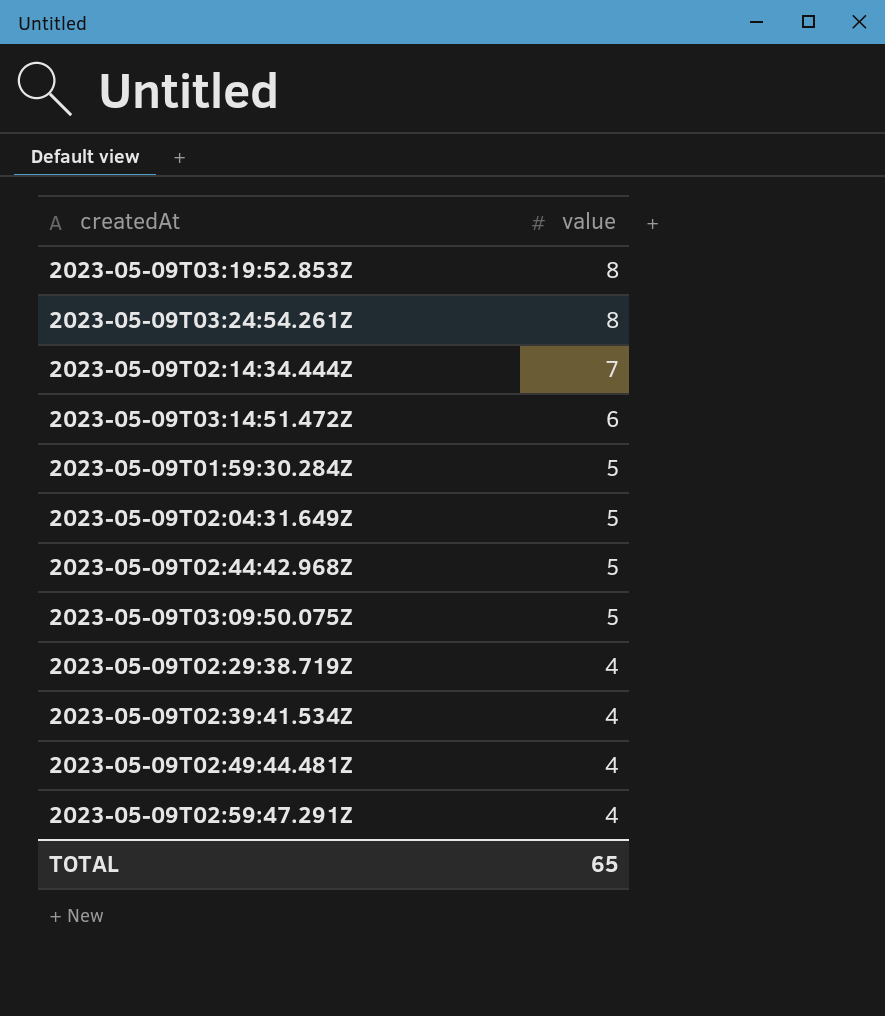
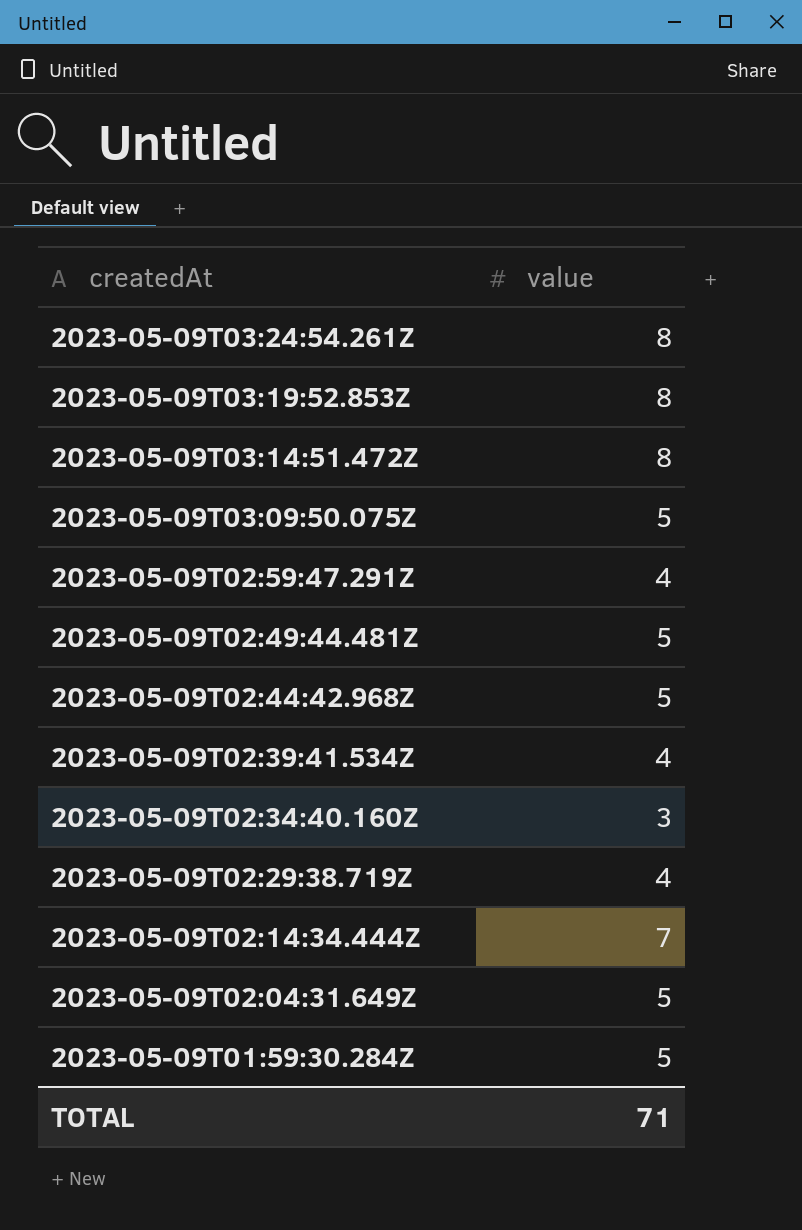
row order: value descending -> createdAt descending
2023-05-09T03:14:51.472Z | value: 6 -> 8
2023-05-09T02:49:44.481Z | value: 4 -> 5
row 2023-05-09T02:34:40.160Z: none -> 3
TOTAL | value: 65 -> 71

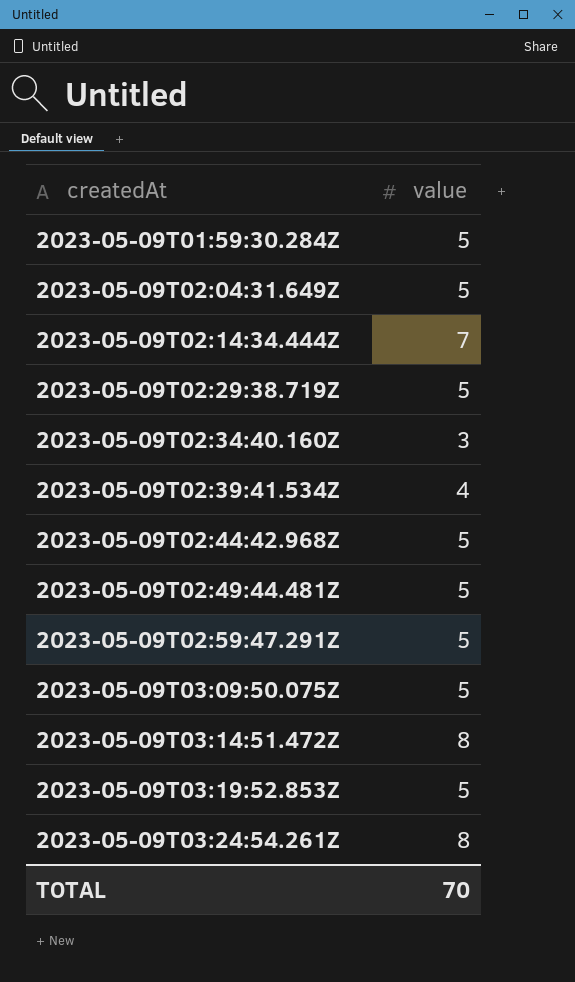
row order: createdAt descending -> createdAt ascending
2023-05-09T02:29:38.719Z | value: 4 -> 5
2023-05-09T02:59:47.291Z | value: 4 -> 5
2023-05-09T03:19:52.853Z | value: 8 -> 5
TOTAL | value: 71 -> 70

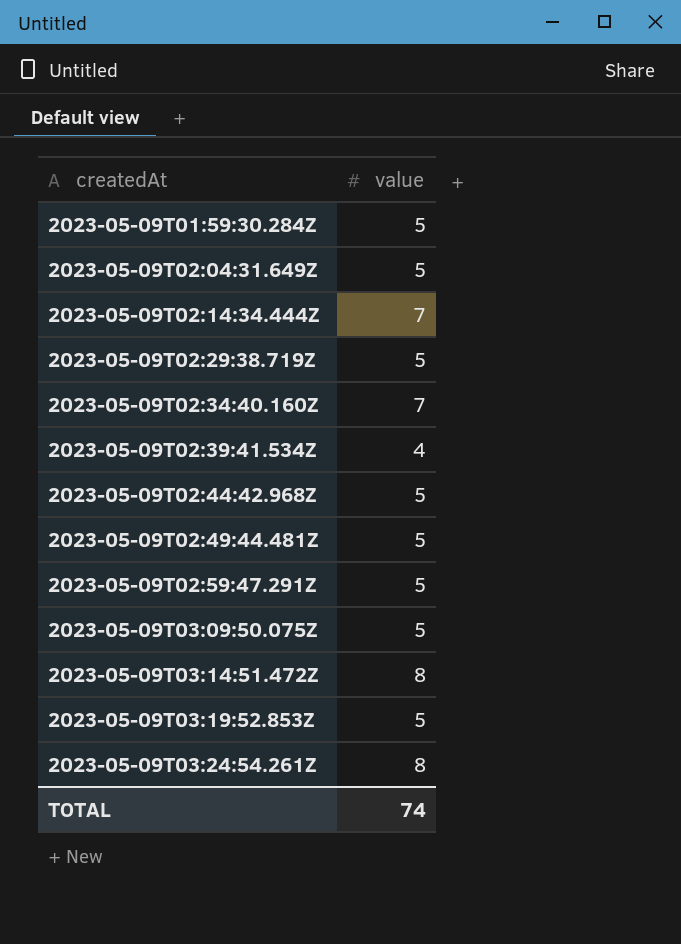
2023-05-09T02:34:40.160Z | value: 3 -> 7
TOTAL | value: 70 -> 74

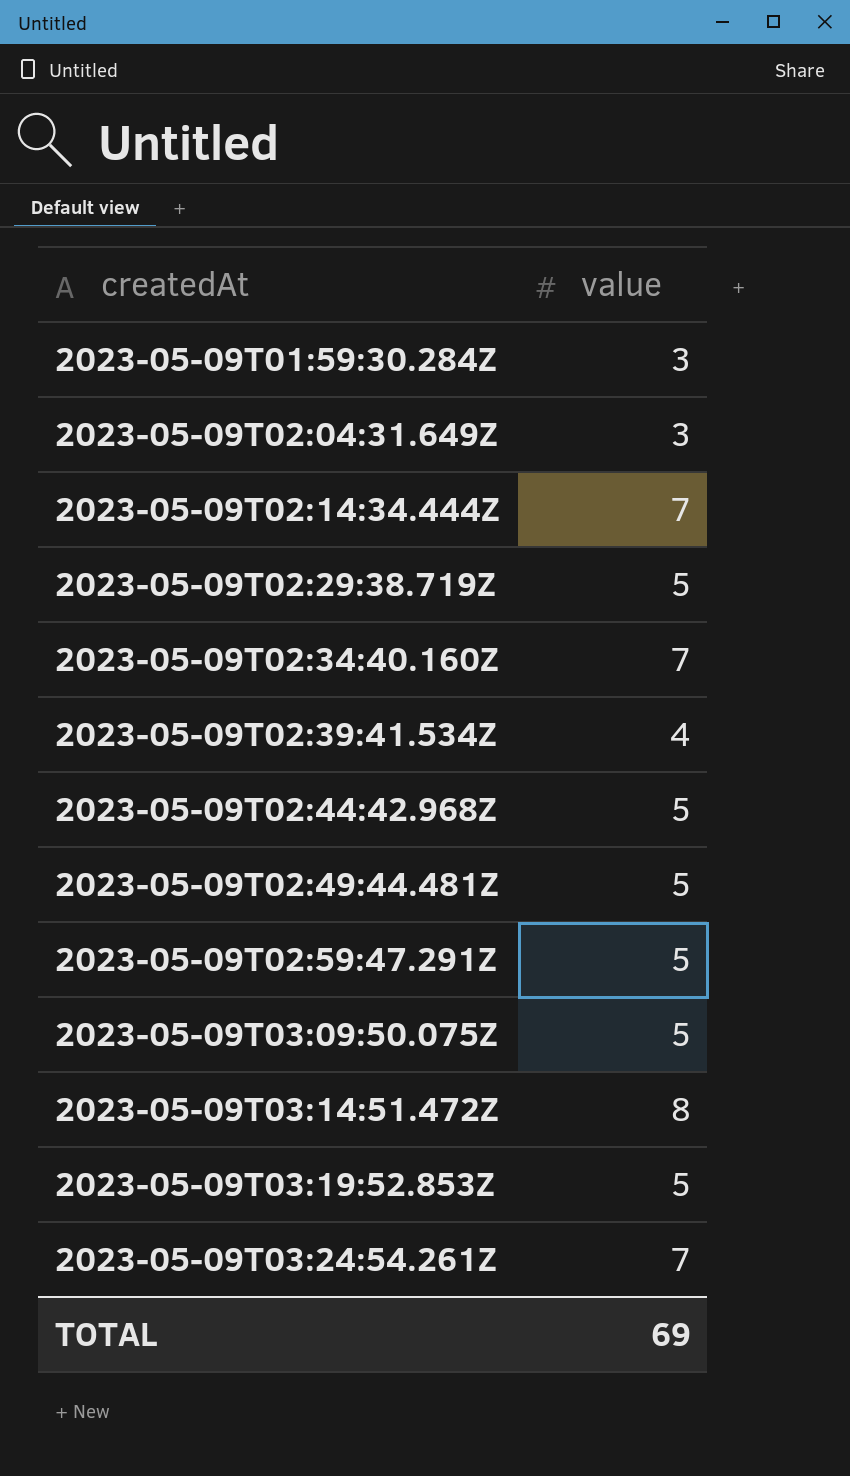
2023-05-09T01:59:30.284Z | value: 5 -> 3
2023-05-09T02:04:31.649Z | value: 5 -> 3
2023-05-09T03:24:54.261Z | value: 8 -> 7
TOTAL | value: 74 -> 69

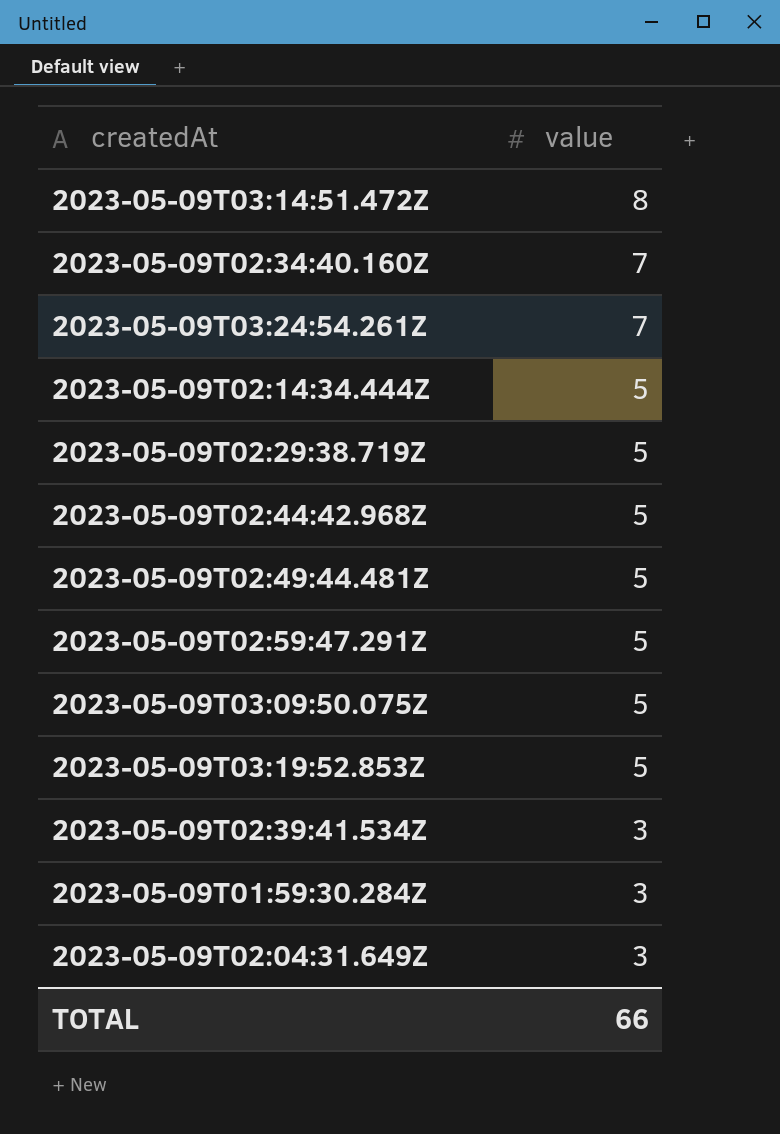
row order: createdAt ascending -> value descending
2023-05-09T02:14:34.444Z | value: 7 -> 5
2023-05-09T02:39:41.534Z | value: 4 -> 3
TOTAL | value: 69 -> 66

